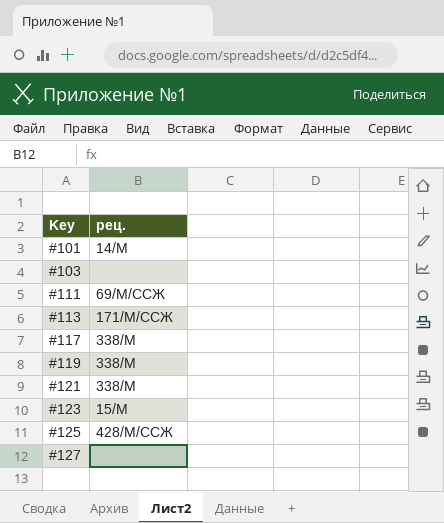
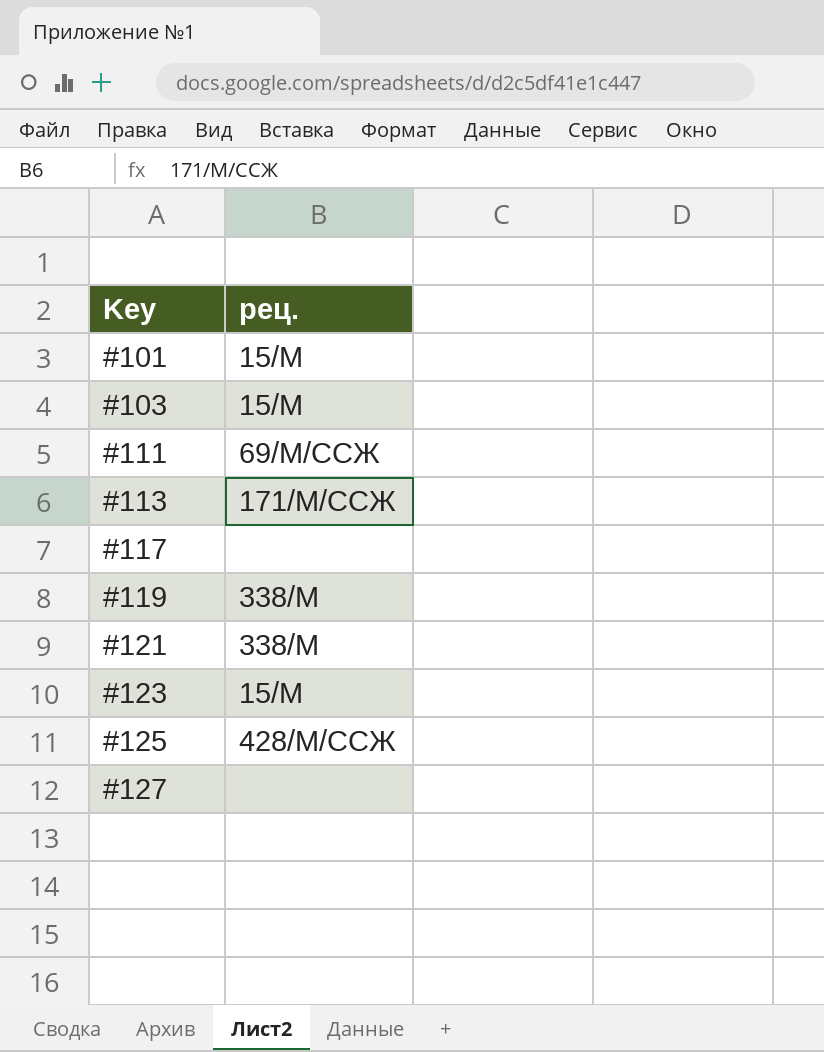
#101 | рец.: 14/М -> 15/М
#103 | рец.: none -> 15/М
#117 | рец.: 338/М -> none

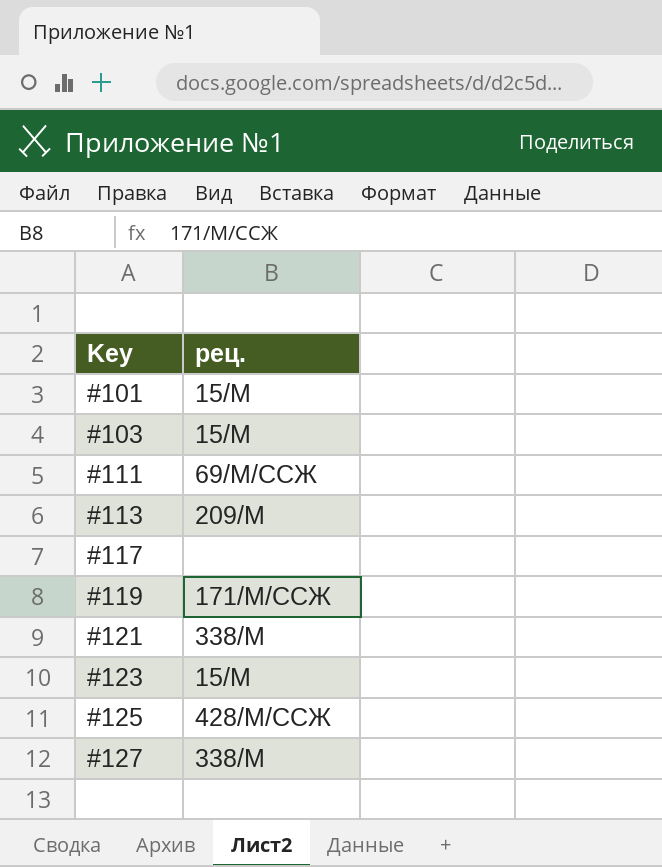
#113 | рец.: 171/М/ССЖ -> 209/М
#119 | рец.: 338/М -> 171/М/ССЖ
#127 | рец.: none -> 338/М

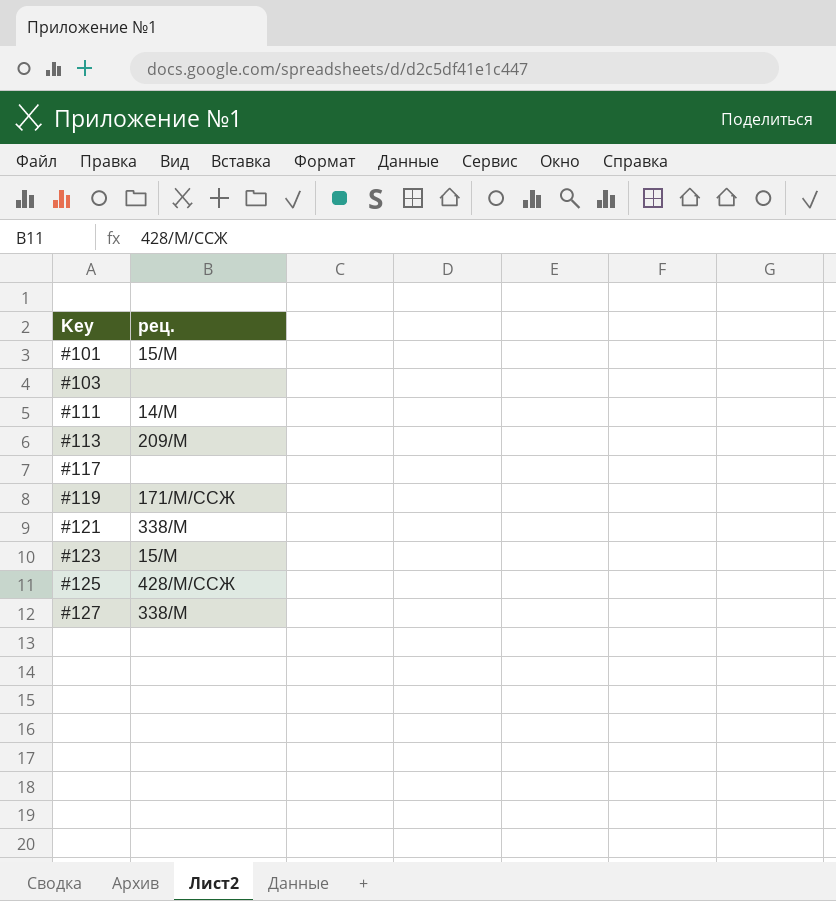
#103 | рец.: 15/М -> none
#111 | рец.: 69/М/ССЖ -> 14/М

